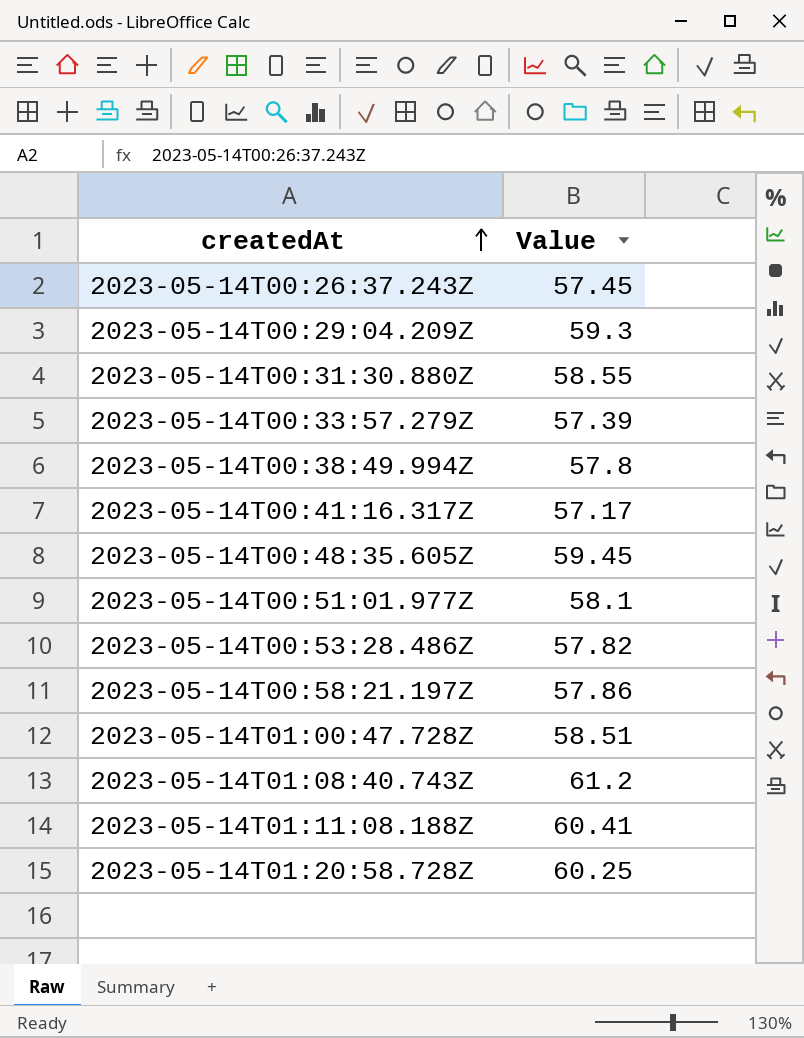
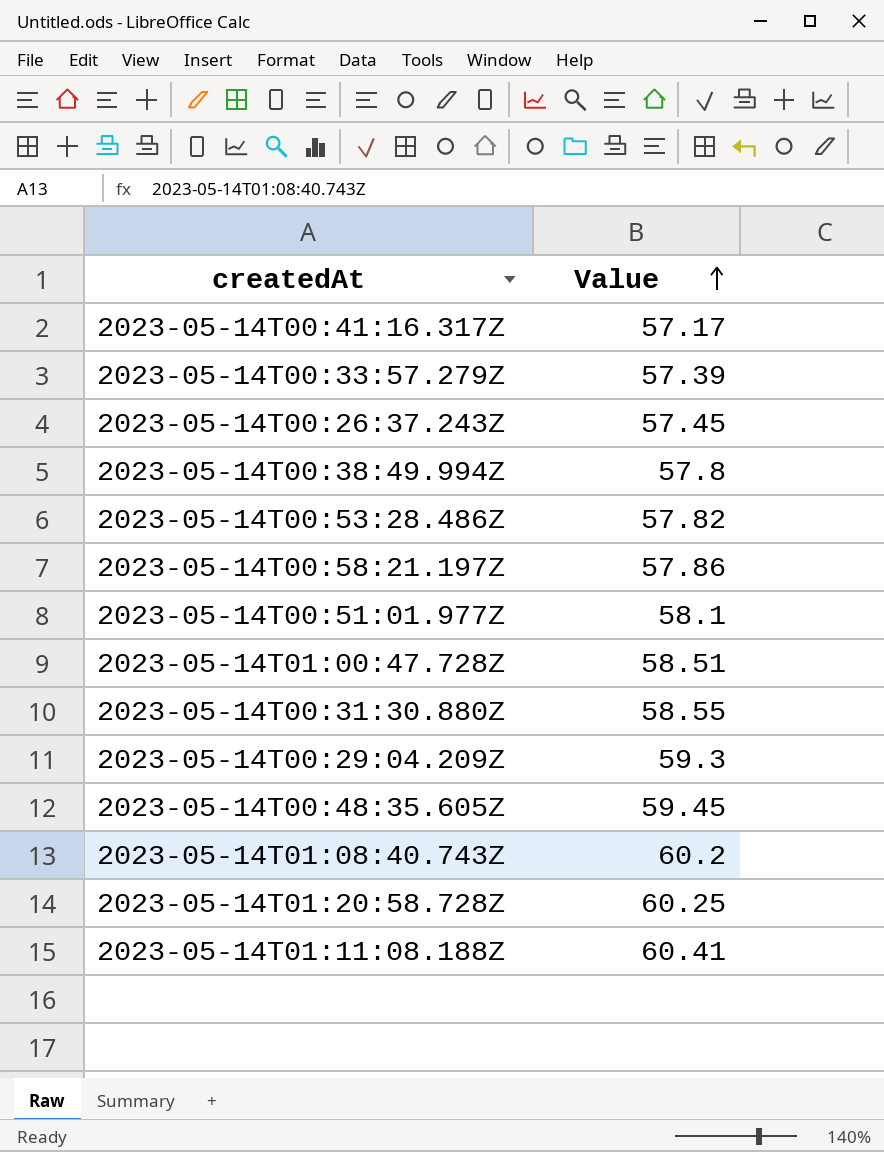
row order: createdAt ascending -> Value ascending
2023-05-14T01:08:40.743Z | Value: 61.2 -> 60.2

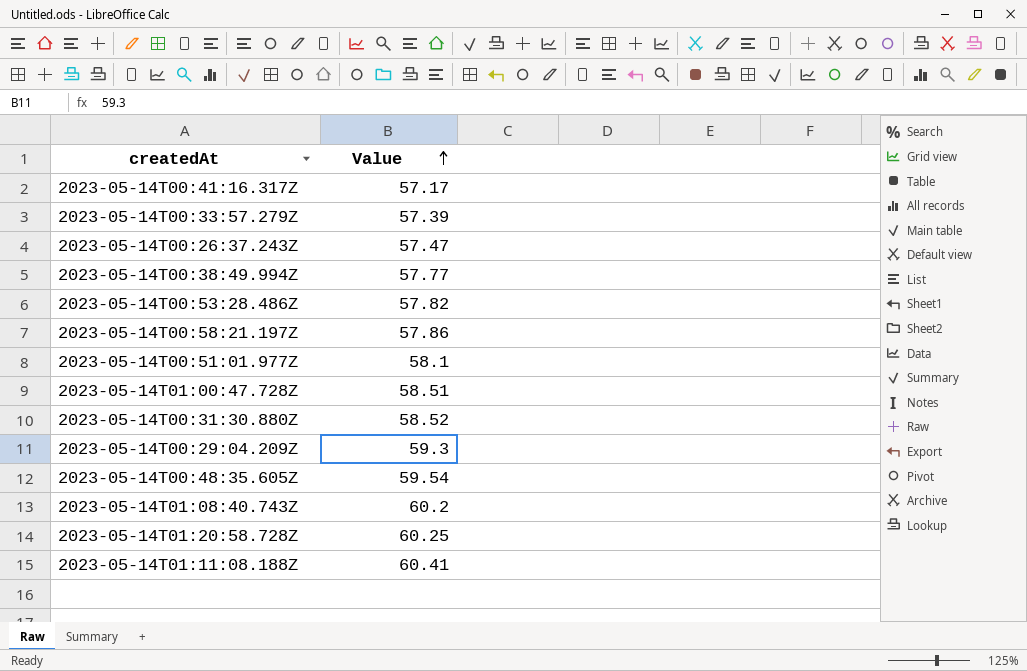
2023-05-14T00:26:37.243Z | Value: 57.45 -> 57.47
2023-05-14T00:38:49.994Z | Value: 57.8 -> 57.77
2023-05-14T00:31:30.880Z | Value: 58.55 -> 58.52
2023-05-14T00:48:35.605Z | Value: 59.45 -> 59.54

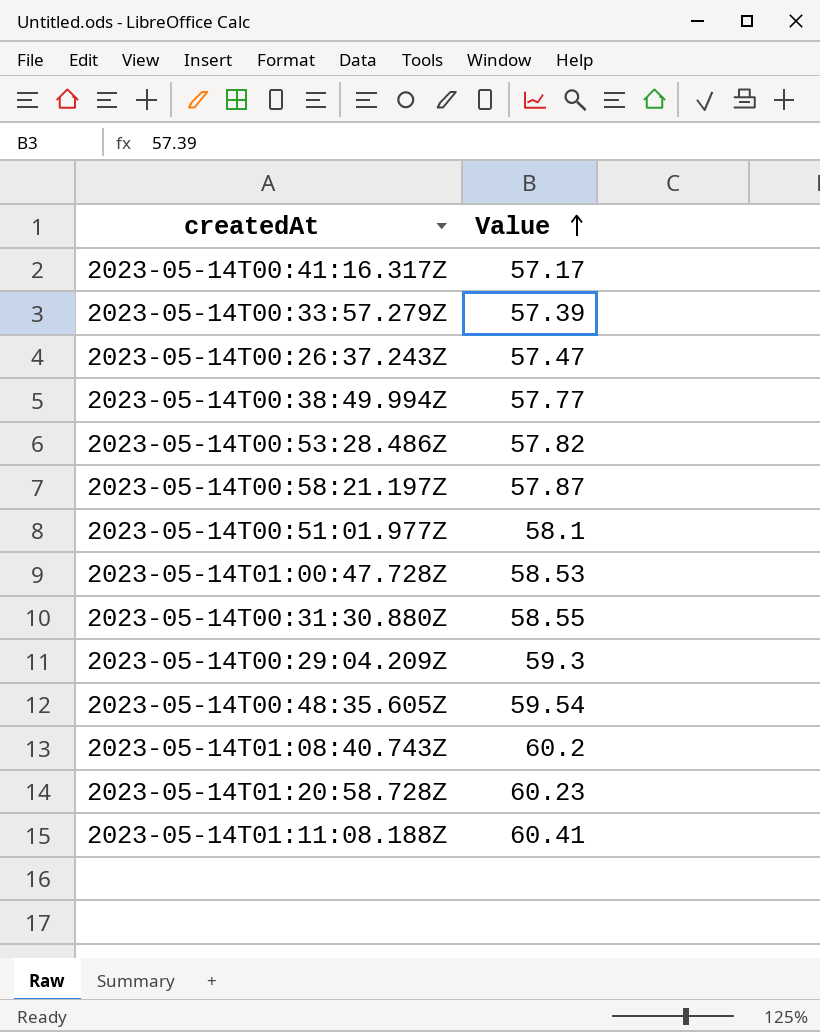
2023-05-14T00:58:21.197Z | Value: 57.86 -> 57.87
2023-05-14T01:00:47.728Z | Value: 58.51 -> 58.53
2023-05-14T00:31:30.880Z | Value: 58.52 -> 58.55
2023-05-14T01:20:58.728Z | Value: 60.25 -> 60.23

